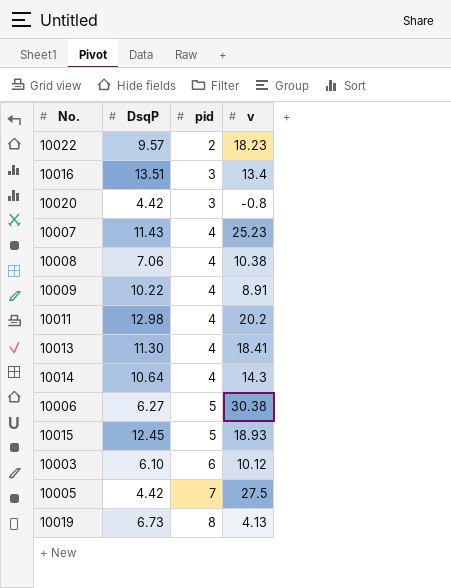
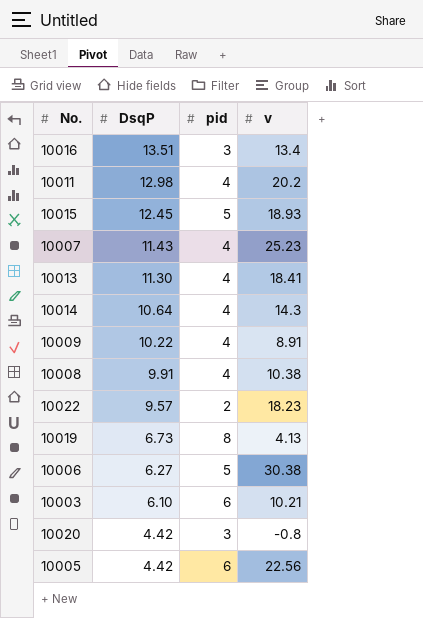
row order: pid ascending -> DsqP descending
10008 | DsqP: 7.06 -> 9.91
10003 | v: 10.12 -> 10.21
10005 | pid: 7 -> 6
10005 | v: 27.5 -> 22.56

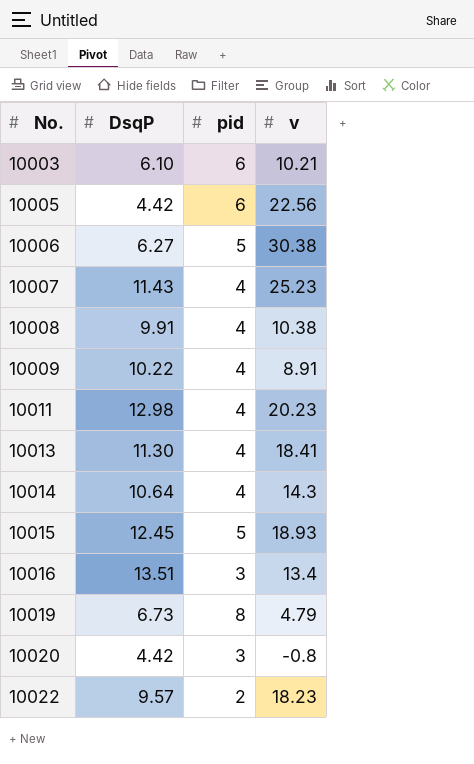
row order: DsqP descending -> No. ascending
10011 | v: 20.2 -> 20.23
10019 | v: 4.13 -> 4.79

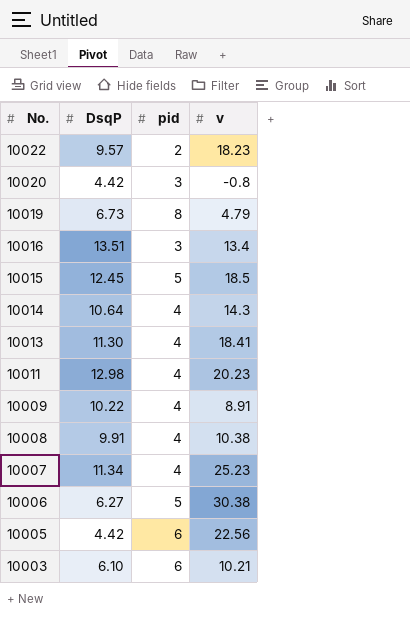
row order: No. ascending -> No. descending
10015 | v: 18.93 -> 18.5
10007 | DsqP: 11.43 -> 11.34

